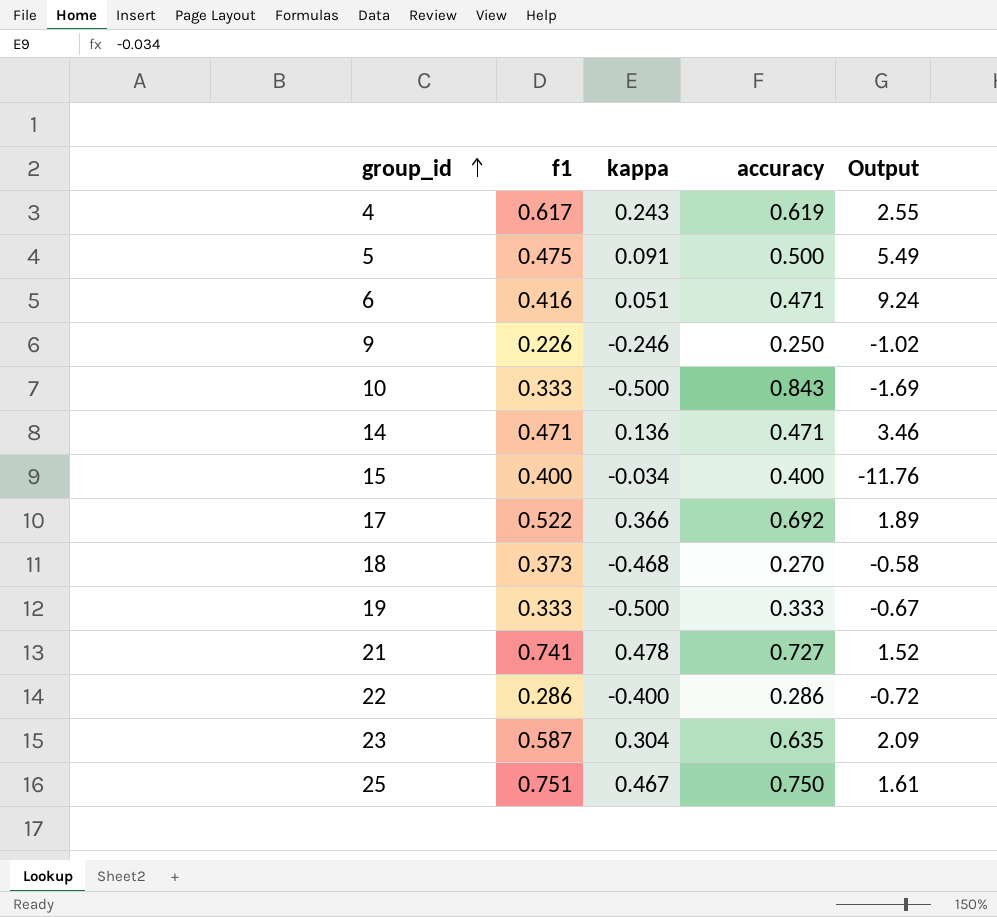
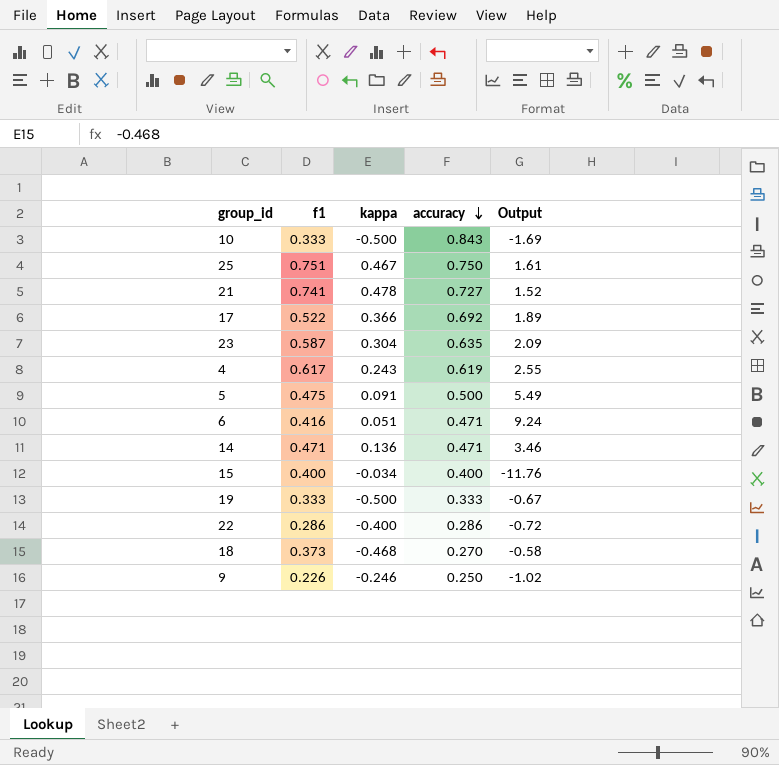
row order: group_id ascending -> accuracy descending

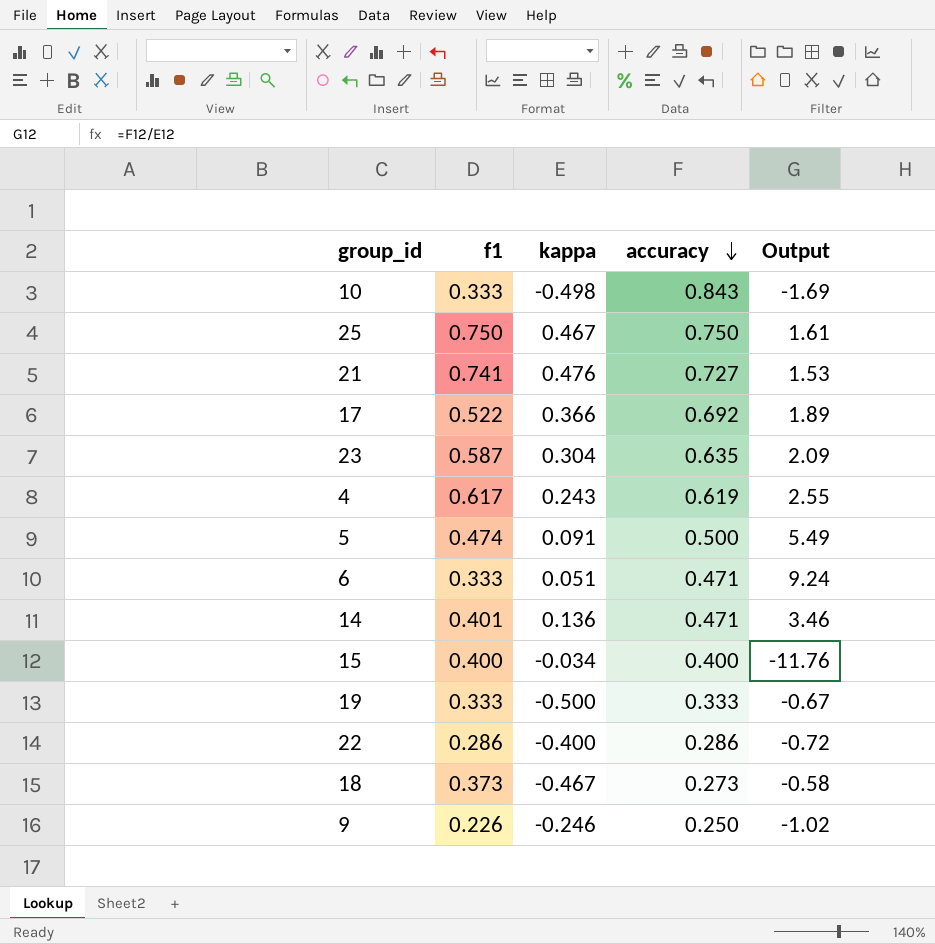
10 | kappa: -0.500 -> -0.498
25 | f1: 0.751 -> 0.750
21 | kappa: 0.478 -> 0.476
21 | Output: 1.52 -> 1.53
5 | f1: 0.475 -> 0.474
6 | f1: 0.416 -> 0.333
14 | f1: 0.471 -> 0.401
18 | kappa: -0.468 -> -0.467
18 | accuracy: 0.270 -> 0.273

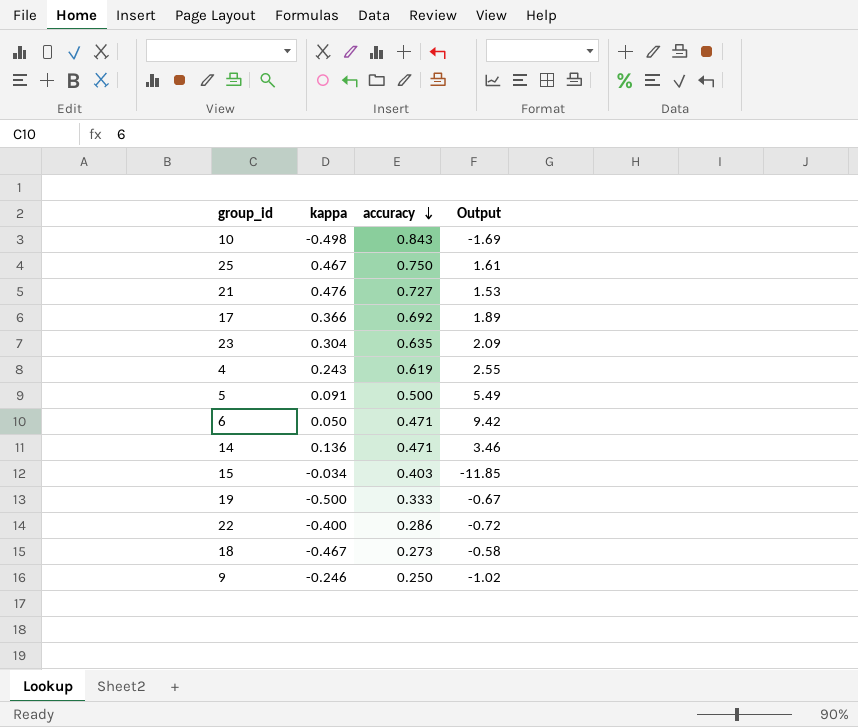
column f1 | position: 2 -> none
6 | kappa: 0.051 -> 0.050
6 | Output: 9.24 -> 9.42
15 | accuracy: 0.400 -> 0.403
15 | Output: -11.76 -> -11.85

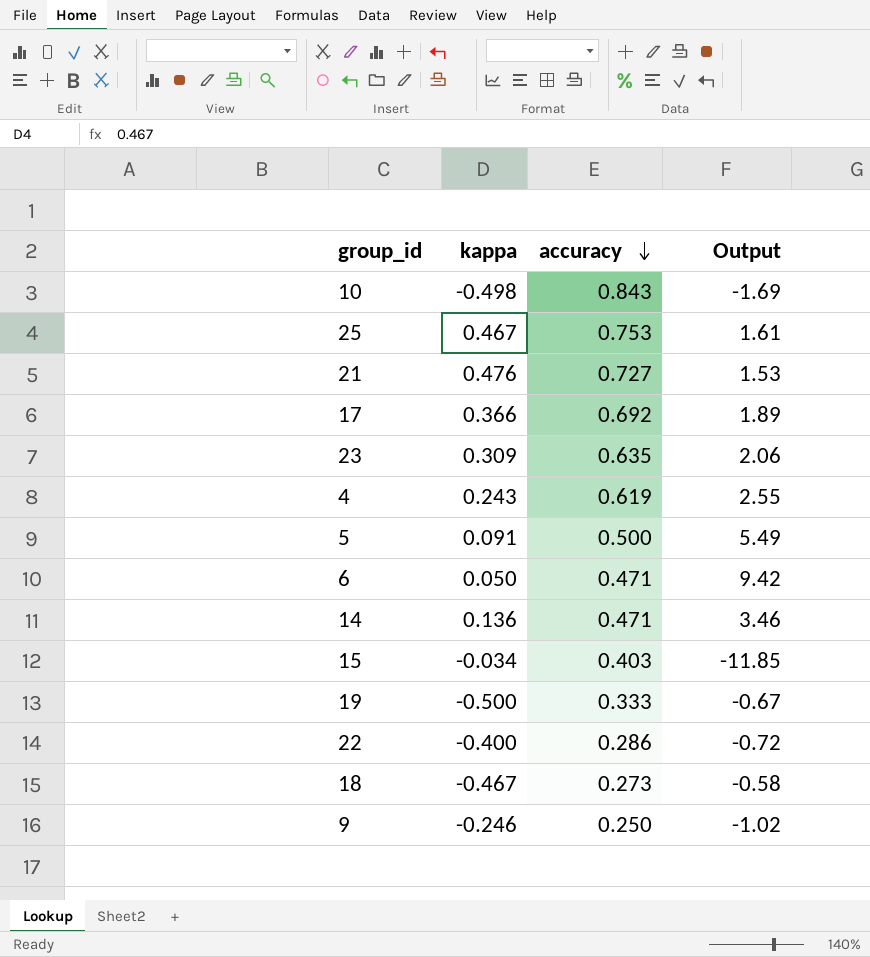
25 | accuracy: 0.750 -> 0.753
23 | kappa: 0.304 -> 0.309
23 | Output: 2.09 -> 2.06

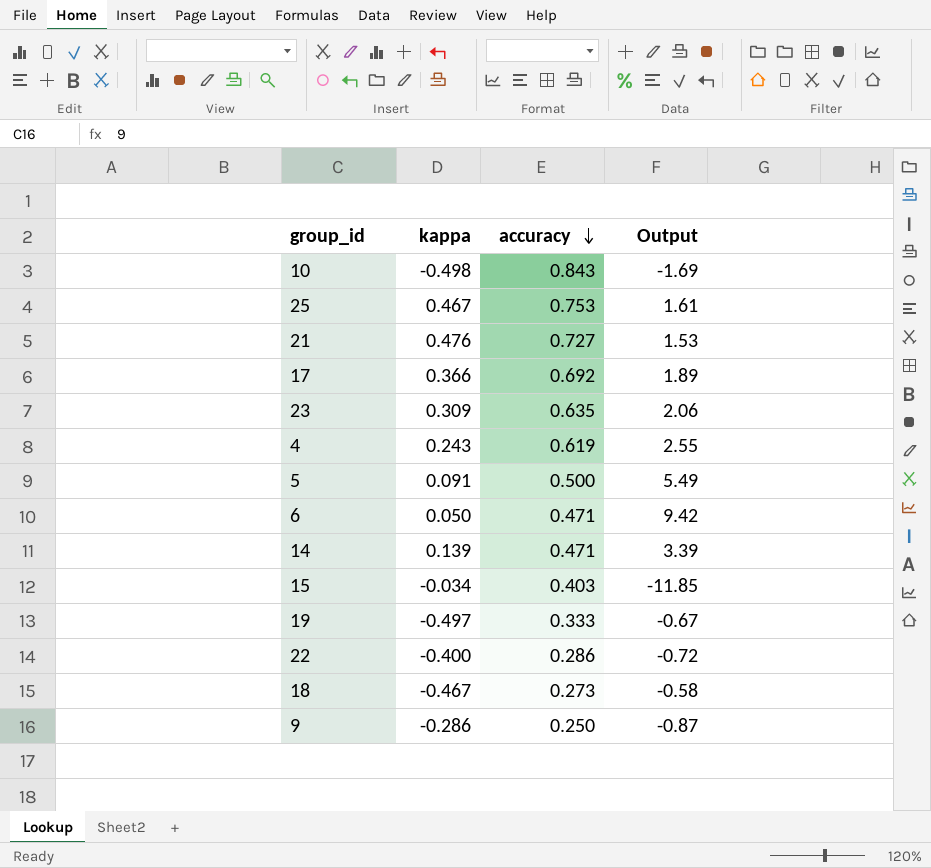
14 | kappa: 0.136 -> 0.139
14 | Output: 3.46 -> 3.39
19 | kappa: -0.500 -> -0.497
9 | kappa: -0.246 -> -0.286
9 | Output: -1.02 -> -0.87

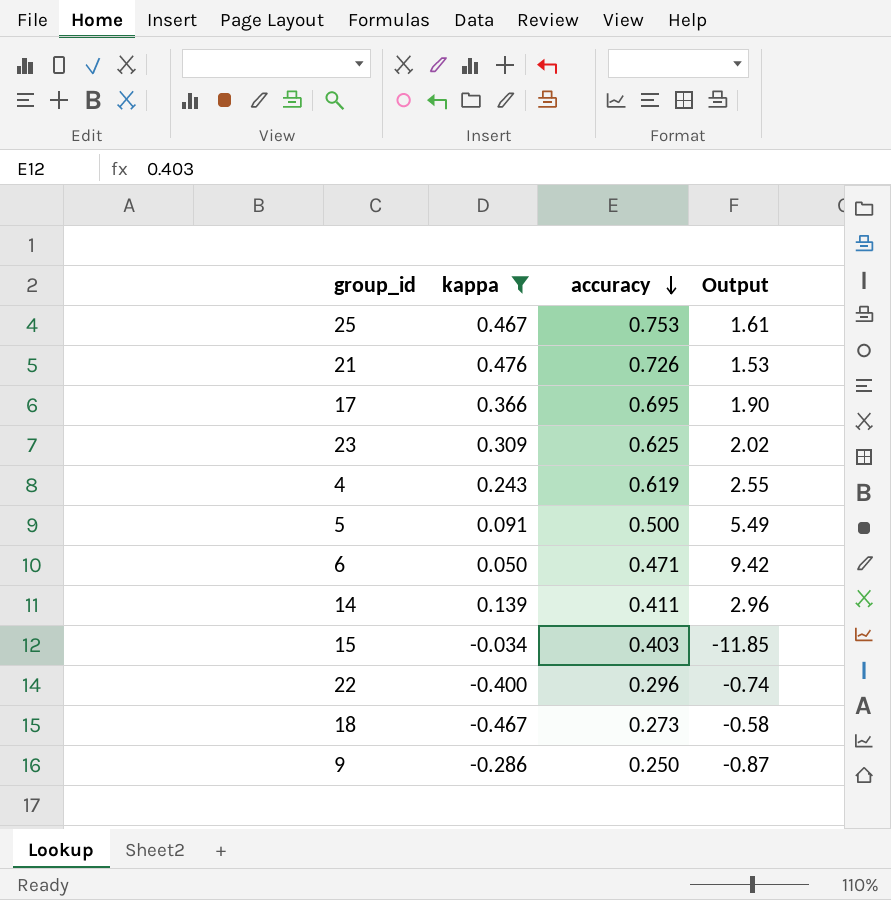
filter: none -> kappa >= -0.467
21 | accuracy: 0.727 -> 0.726
17 | accuracy: 0.692 -> 0.695
17 | Output: 1.89 -> 1.90
23 | accuracy: 0.635 -> 0.625
23 | Output: 2.06 -> 2.02
14 | accuracy: 0.471 -> 0.411
14 | Output: 3.39 -> 2.96
22 | accuracy: 0.286 -> 0.296
22 | Output: -0.72 -> -0.74

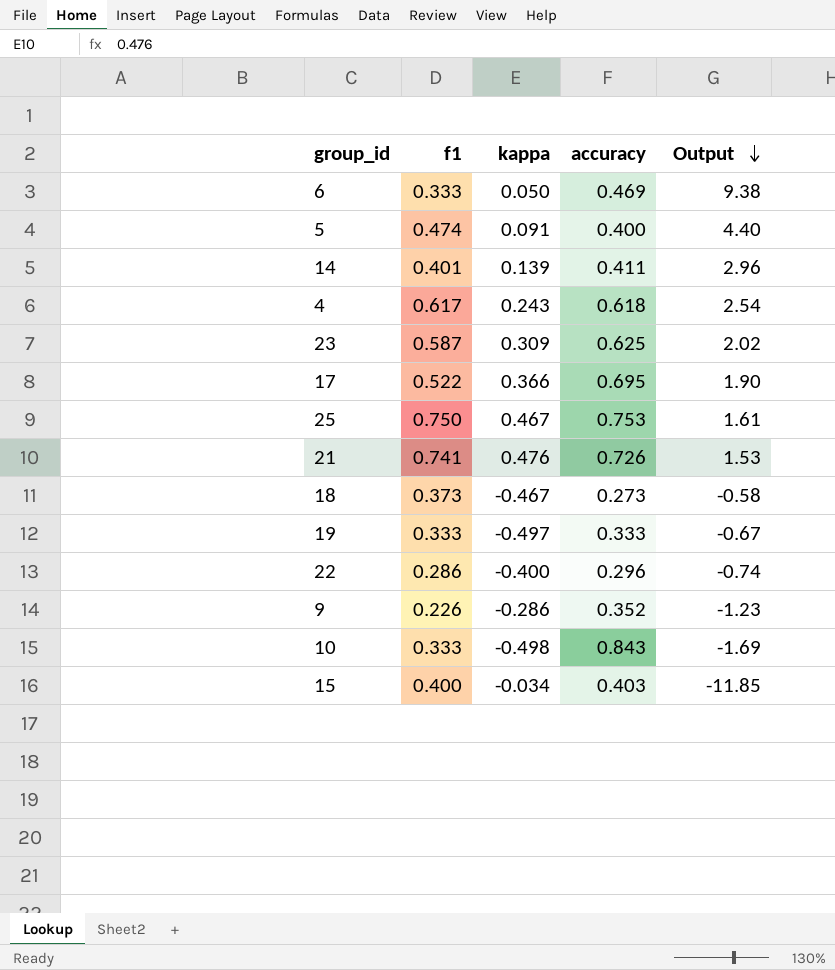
filter: kappa >= -0.467 -> none
row order: accuracy descending -> Output descending
column f1 | position: none -> 2
6 | accuracy: 0.471 -> 0.469
6 | Output: 9.42 -> 9.38
5 | accuracy: 0.500 -> 0.400
5 | Output: 5.49 -> 4.40
4 | accuracy: 0.619 -> 0.618
4 | Output: 2.55 -> 2.54
9 | accuracy: 0.250 -> 0.352
9 | Output: -0.87 -> -1.23

